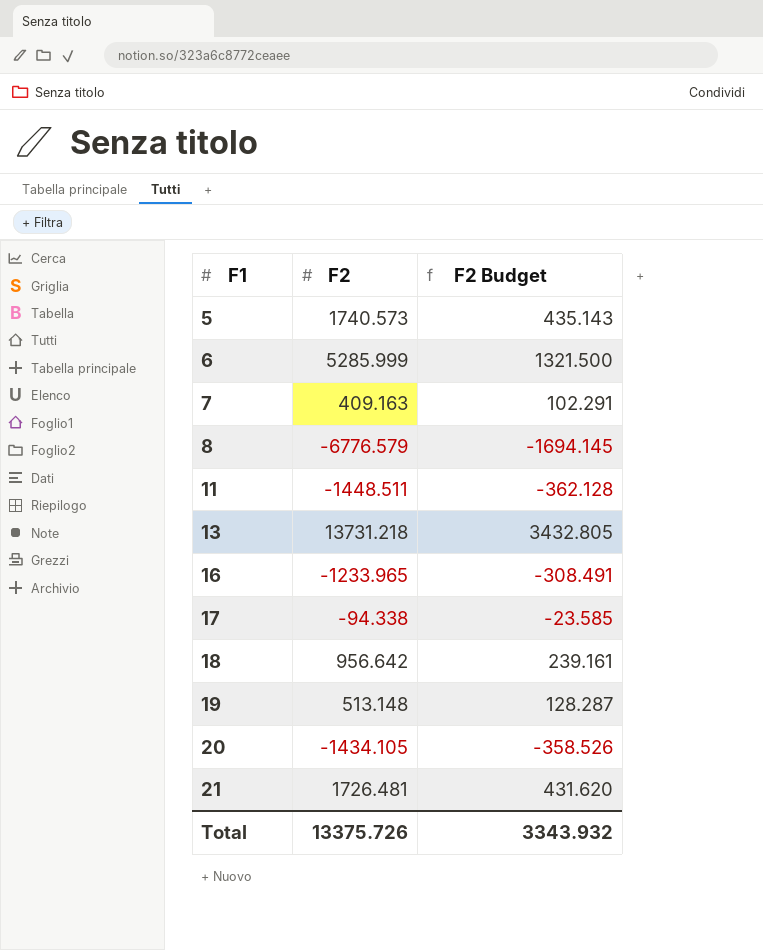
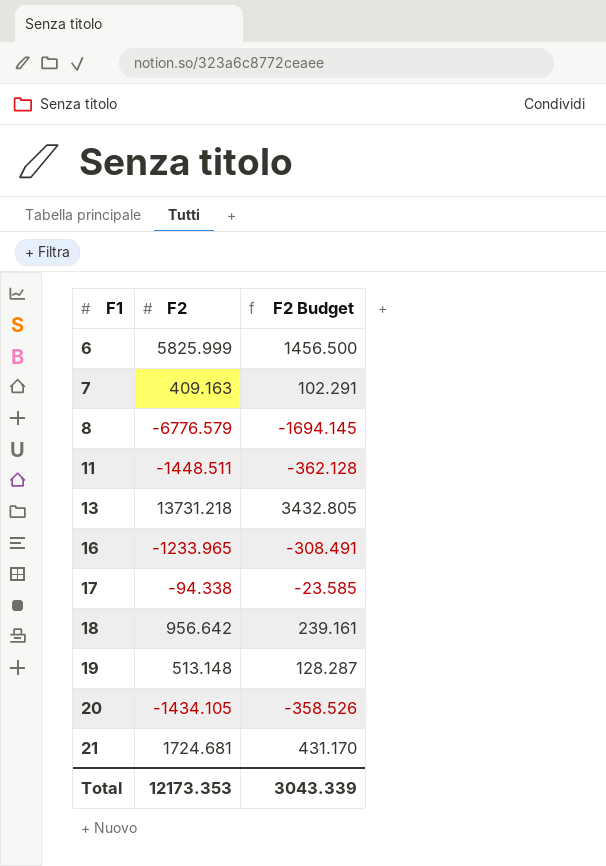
row 5: 1740.573 | 435.143 -> none
6 | F2: 5285.999 -> 5825.999
6 | F2 Budget: 1321.500 -> 1456.500
21 | F2: 1726.481 -> 1724.681
21 | F2 Budget: 431.620 -> 431.170
Total | F2: 13375.726 -> 12173.353
Total | F2 Budget: 3343.932 -> 3043.339

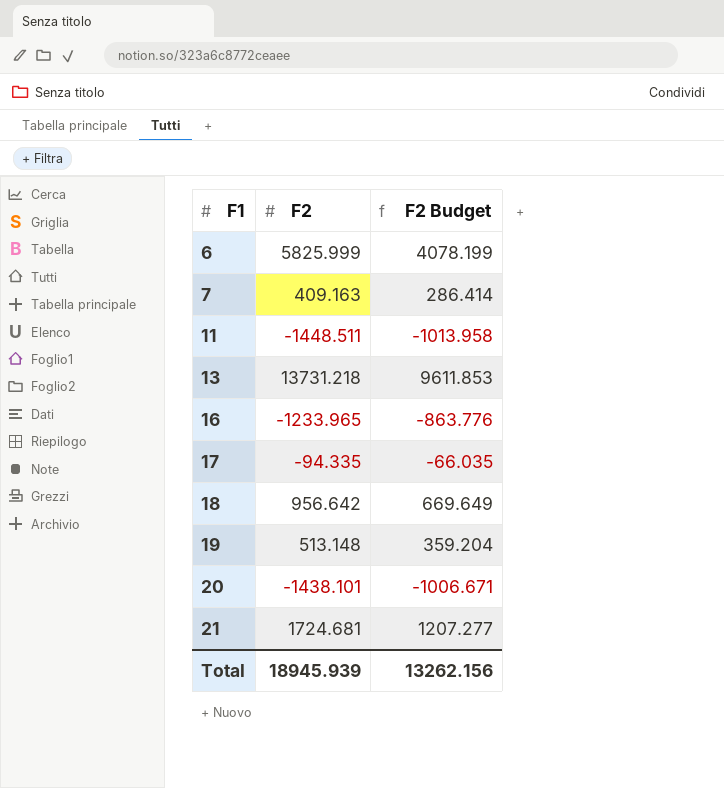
column F2 Budget | formula: [F2] * 0.25 -> [F2] * 0.7
row 8: -6776.579 | -1694.145 -> none
17 | F2: -94.338 -> -94.335
20 | F2: -1434.105 -> -1438.101
Total | F2: 12173.353 -> 18945.939
Total | F2 Budget: 3043.339 -> 13262.156

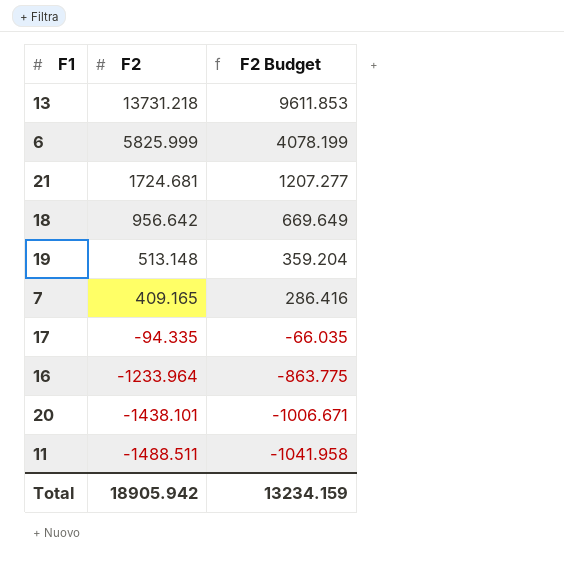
row order: F1 ascending -> F2 descending
7 | F2: 409.163 -> 409.165
7 | F2 Budget: 286.414 -> 286.416
16 | F2: -1233.965 -> -1233.964
16 | F2 Budget: -863.776 -> -863.775
11 | F2: -1448.511 -> -1488.511
11 | F2 Budget: -1013.958 -> -1041.958
Total | F2: 18945.939 -> 18905.942
Total | F2 Budget: 13262.156 -> 13234.159

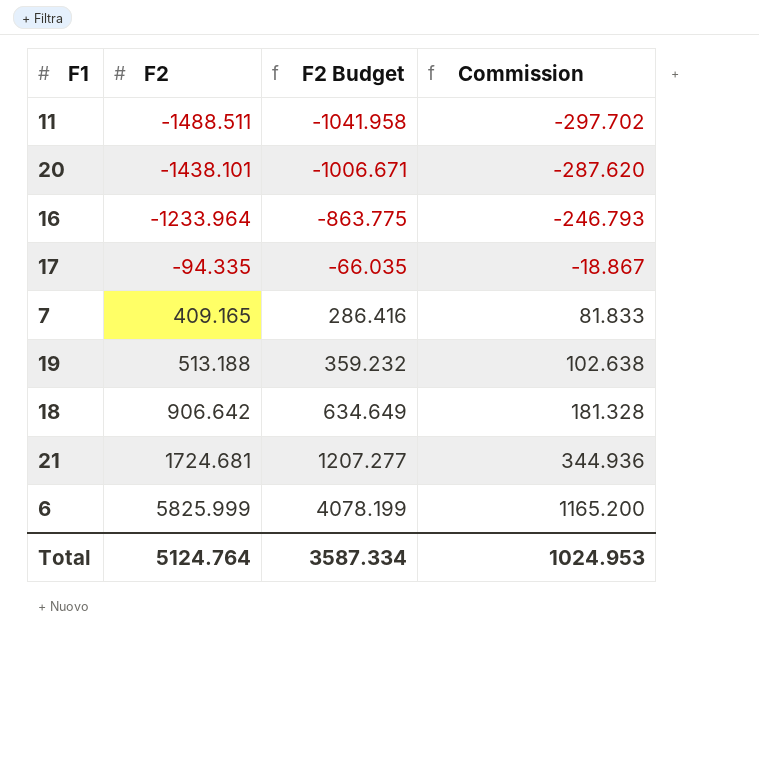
row order: F2 descending -> F2 ascending
column Commission | formula: none -> [F2] * 0.2
row 13: 13731.218 | 9611.853 -> none
19 | F2: 513.148 -> 513.188
19 | F2 Budget: 359.204 -> 359.232
18 | F2: 956.642 -> 906.642
18 | F2 Budget: 669.649 -> 634.649
Total | F2: 18905.942 -> 5124.764
Total | F2 Budget: 13234.159 -> 3587.334

